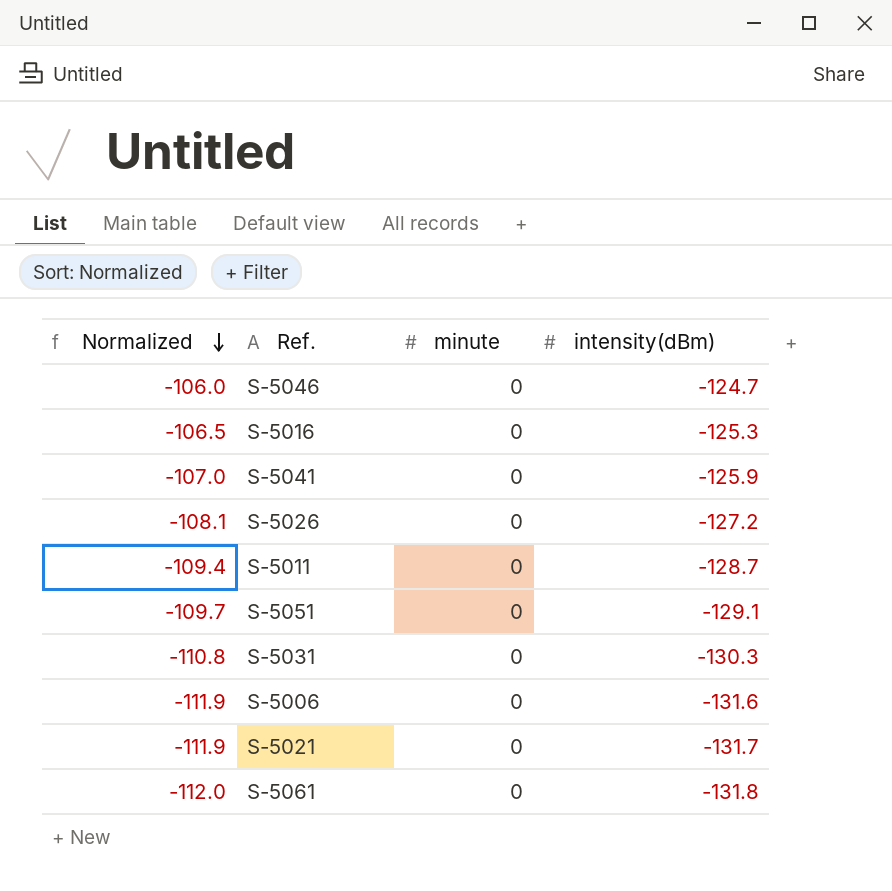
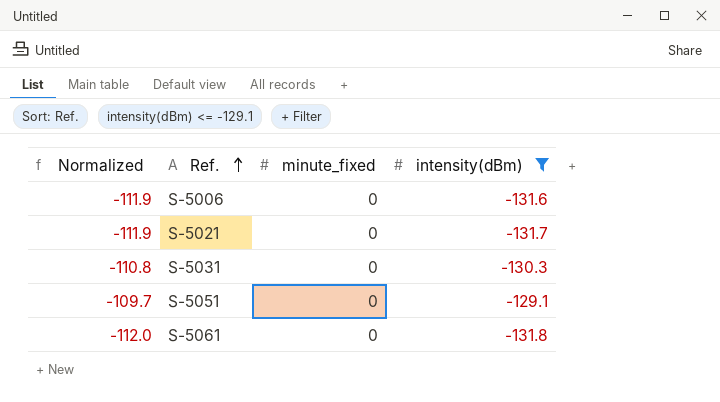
filter: none -> intensity(dBm) <= -129.1
row order: Normalized descending -> Ref. ascending
column name: minute -> minute_fixed

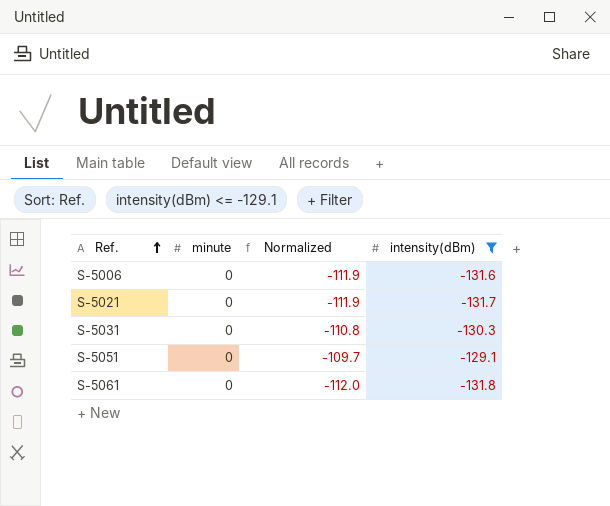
column name: minute_fixed -> minute
column Normalized | position: 1 -> 3

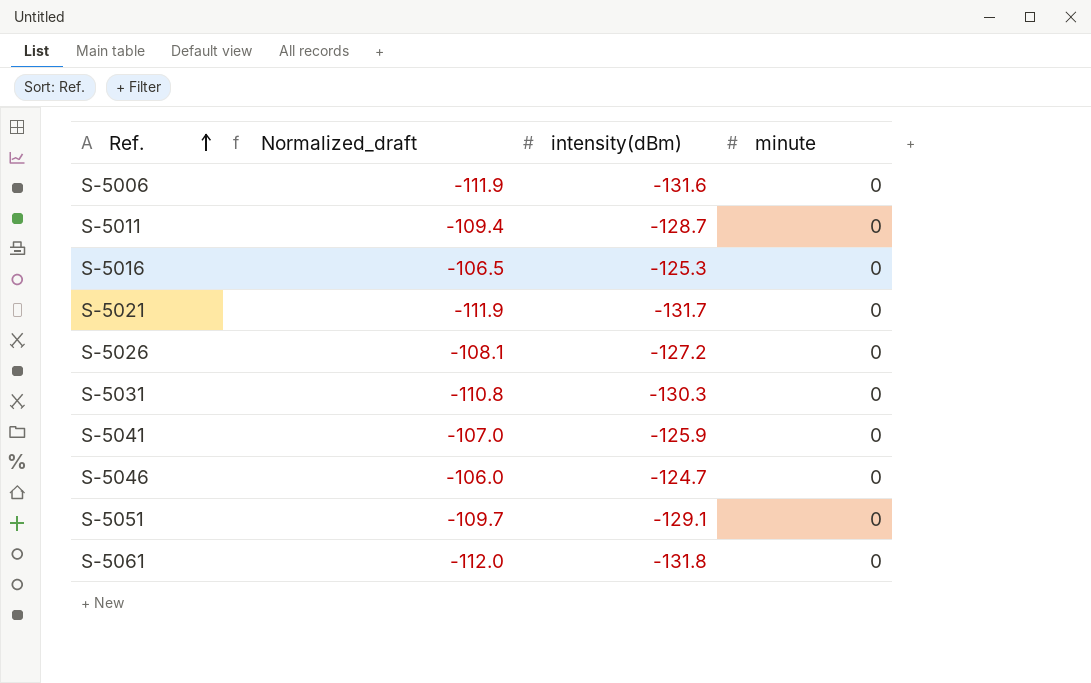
filter: intensity(dBm) <= -129.1 -> none
column name: Normalized -> Normalized_draft
column minute | position: 2 -> 4

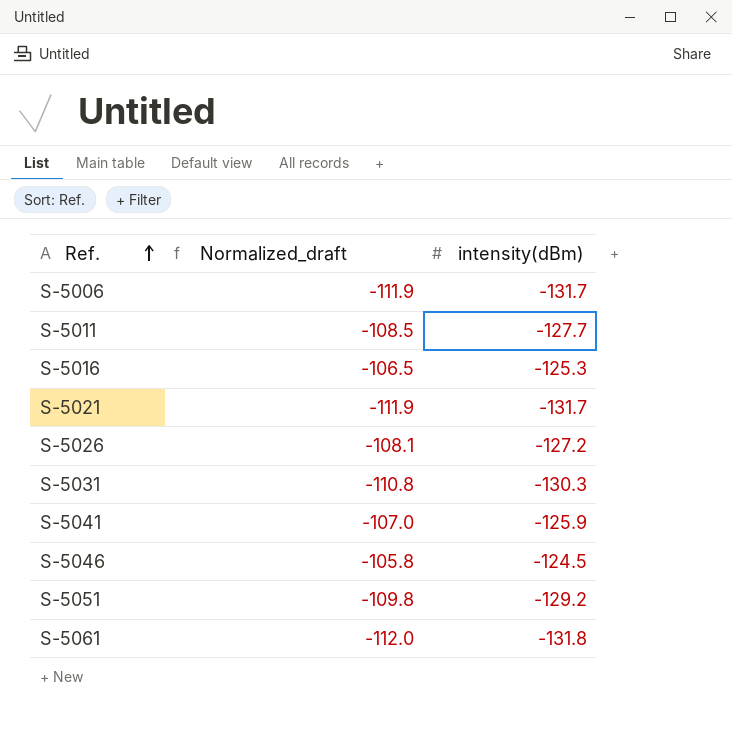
column minute | position: 4 -> none
S-5006 | intensity(dBm): -131.6 -> -131.7
S-5011 | Normalized_draft: -109.4 -> -108.5
S-5011 | intensity(dBm): -128.7 -> -127.7
S-5046 | Normalized_draft: -106.0 -> -105.8
S-5046 | intensity(dBm): -124.7 -> -124.5
S-5051 | Normalized_draft: -109.7 -> -109.8
S-5051 | intensity(dBm): -129.1 -> -129.2

